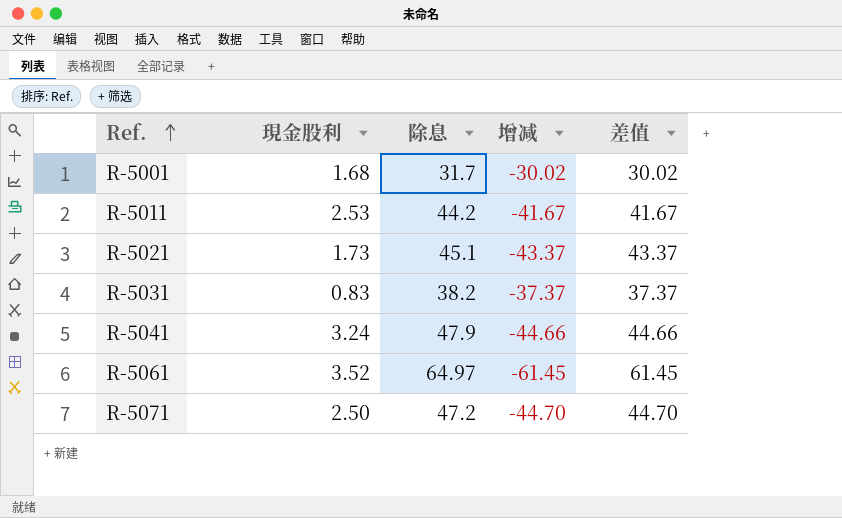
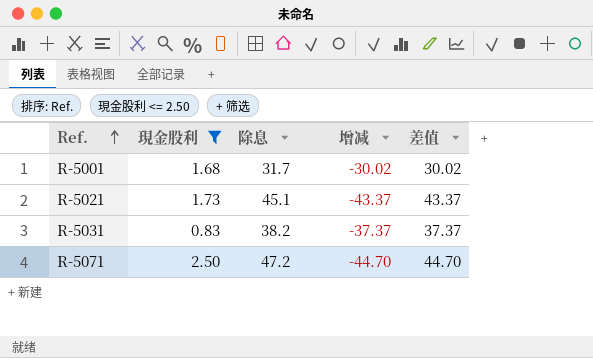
filter: none -> 現金股利 <= 2.50

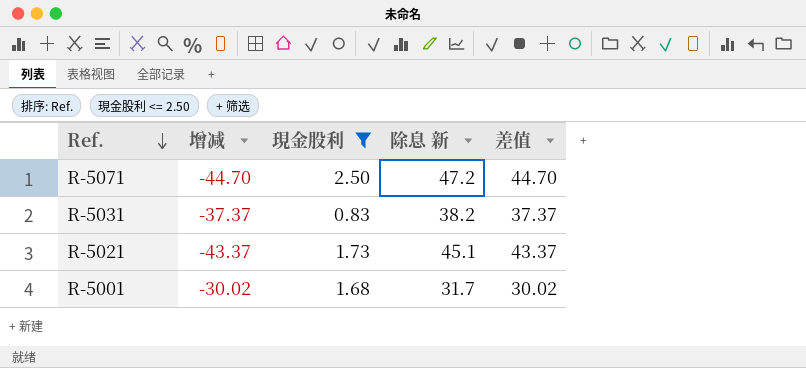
row order: Ref. ascending -> Ref. descending
column 增减 | position: 4 -> 2
column name: 除息 -> 除息 新

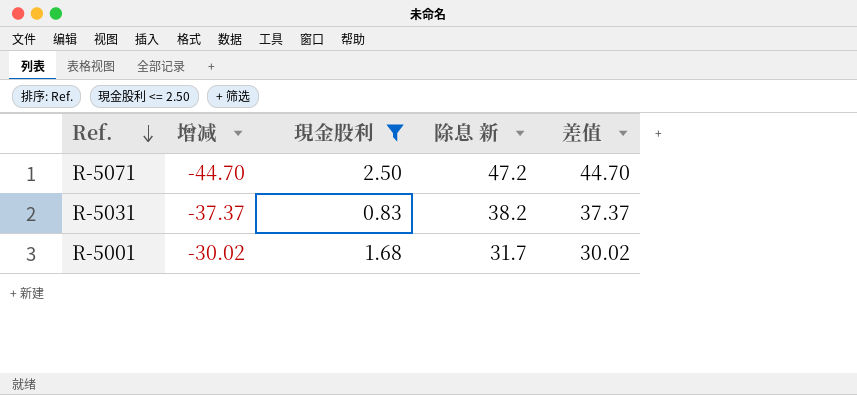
row R-5021: -43.37 | 1.73 | 45.1 | 43.37 -> none

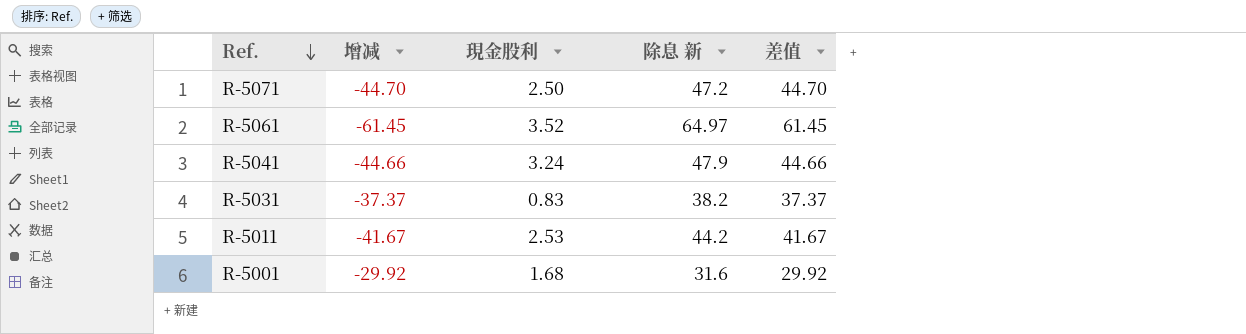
filter: 現金股利 <= 2.50 -> none
R-5001 | 增减: -30.02 -> -29.92
R-5001 | 除息 新: 31.7 -> 31.6
R-5001 | 差值: 30.02 -> 29.92

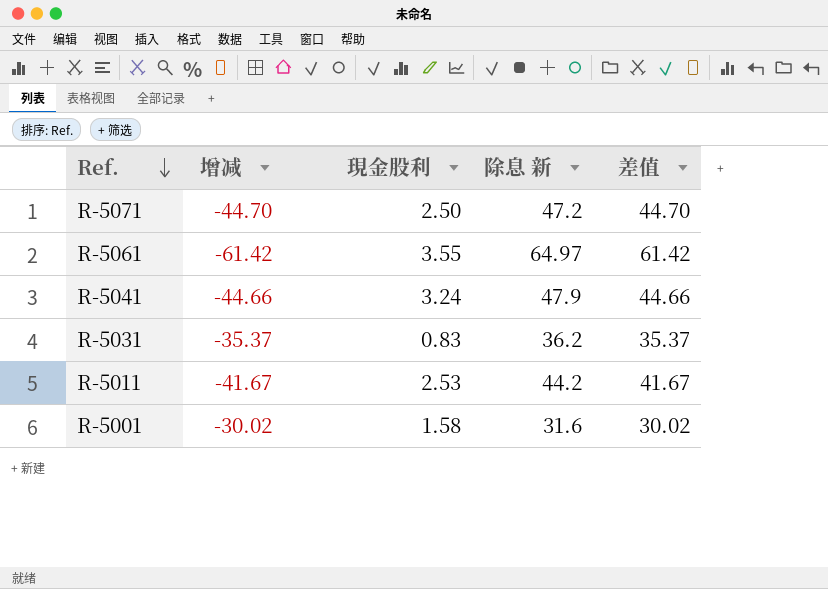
R-5061 | 增减: -61.45 -> -61.42
R-5061 | 現金股利: 3.52 -> 3.55
R-5061 | 差值: 61.45 -> 61.42
R-5031 | 增减: -37.37 -> -35.37
R-5031 | 除息 新: 38.2 -> 36.2
R-5031 | 差值: 37.37 -> 35.37
R-5001 | 增减: -29.92 -> -30.02
R-5001 | 現金股利: 1.68 -> 1.58
R-5001 | 差值: 29.92 -> 30.02

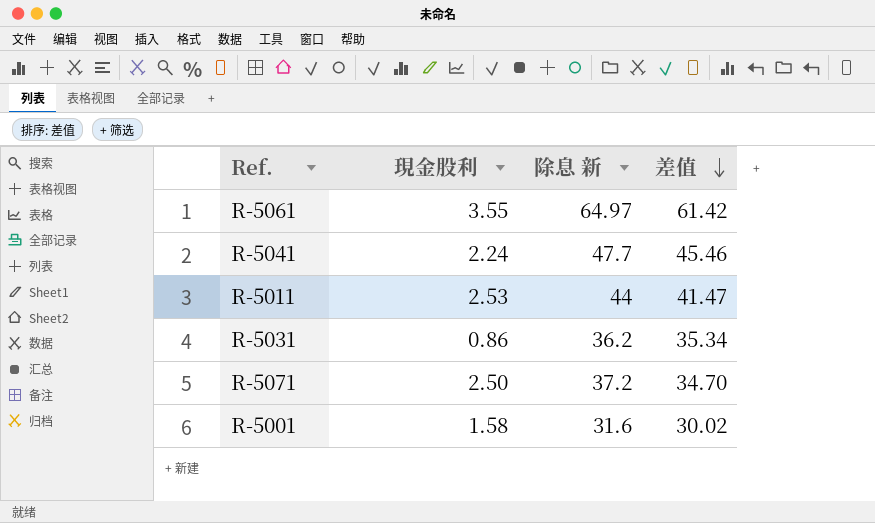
row order: Ref. descending -> 差值 descending
column 增减 | formula: [現金股利] - [除息 新] -> none
R-5041 | 現金股利: 3.24 -> 2.24
R-5041 | 除息 新: 47.9 -> 47.7
R-5041 | 差值: 44.66 -> 45.46
R-5011 | 除息 新: 44.2 -> 44
R-5011 | 差值: 41.67 -> 41.47
R-5031 | 現金股利: 0.83 -> 0.86
R-5031 | 差值: 35.37 -> 35.34
R-5071 | 除息 新: 47.2 -> 37.2
R-5071 | 差值: 44.70 -> 34.70

